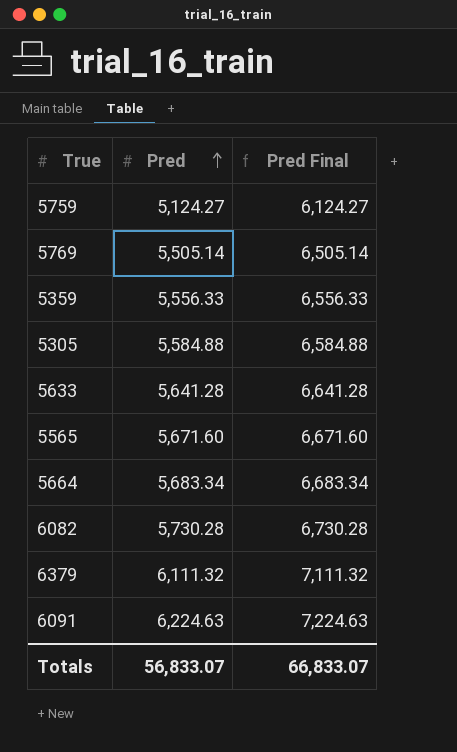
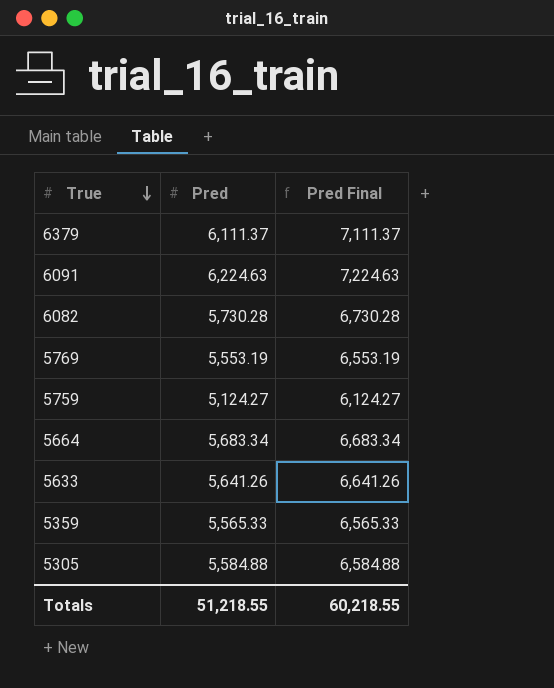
row order: Pred ascending -> True descending
row 5565: 5,671.60 | 6,671.60 -> none
6379 | Pred: 6,111.32 -> 6,111.37
6379 | Pred Final: 7,111.32 -> 7,111.37
5769 | Pred: 5,505.14 -> 5,553.19
5769 | Pred Final: 6,505.14 -> 6,553.19
5633 | Pred: 5,641.28 -> 5,641.26
5633 | Pred Final: 6,641.28 -> 6,641.26
5359 | Pred: 5,556.33 -> 5,565.33
5359 | Pred Final: 6,556.33 -> 6,565.33
Totals | Pred: 56,833.07 -> 51,218.55
Totals | Pred Final: 66,833.07 -> 60,218.55

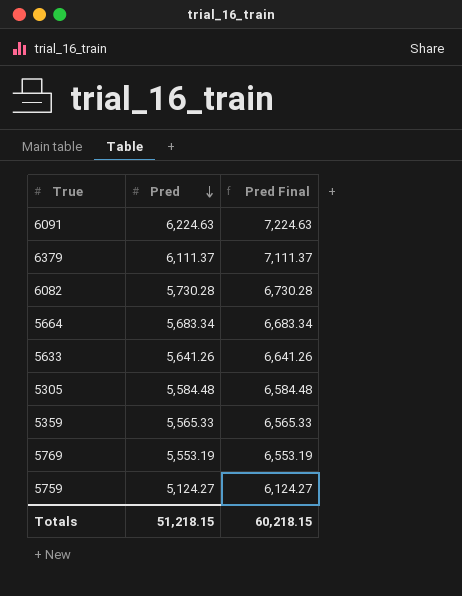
row order: True descending -> Pred descending
5305 | Pred: 5,584.88 -> 5,584.48
5305 | Pred Final: 6,584.88 -> 6,584.48
Totals | Pred: 51,218.55 -> 51,218.15
Totals | Pred Final: 60,218.55 -> 60,218.15

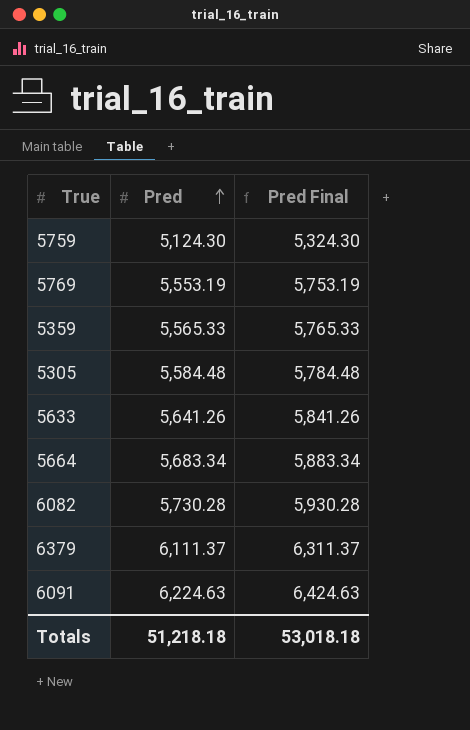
row order: Pred descending -> Pred ascending
column Pred Final | formula: [Pred] + 1000 -> [Pred] + 200
5759 | Pred: 5,124.27 -> 5,124.30
Totals | Pred: 51,218.15 -> 51,218.18
Totals | Pred Final: 60,218.15 -> 53,018.18

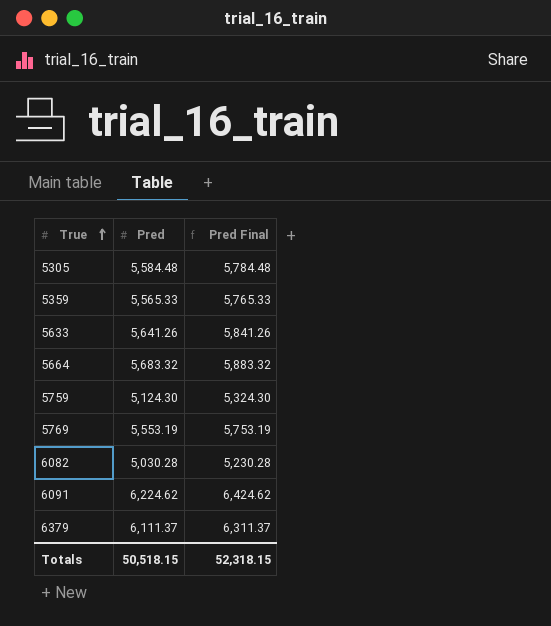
row order: Pred ascending -> True ascending
5664 | Pred: 5,683.34 -> 5,683.32
5664 | Pred Final: 5,883.34 -> 5,883.32
6082 | Pred: 5,730.28 -> 5,030.28
6082 | Pred Final: 5,930.28 -> 5,230.28
6091 | Pred: 6,224.63 -> 6,224.62
6091 | Pred Final: 6,424.63 -> 6,424.62
Totals | Pred: 51,218.18 -> 50,518.15
Totals | Pred Final: 53,018.18 -> 52,318.15

